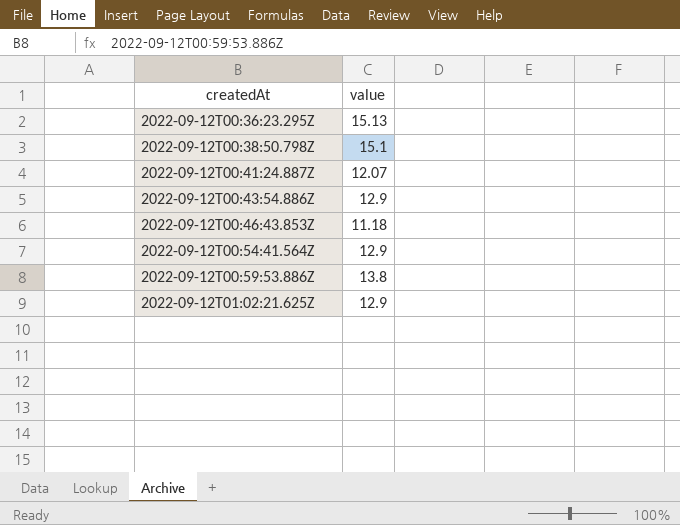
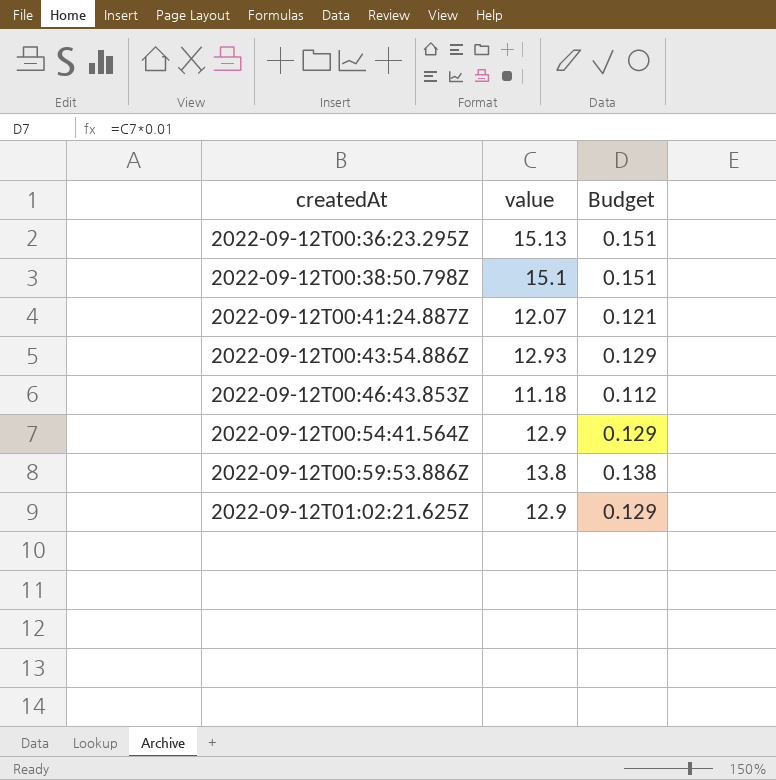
column Budget | formula: none -> [value] * 0.01
2022-09-12T00:43:54.886Z | value: 12.9 -> 12.93

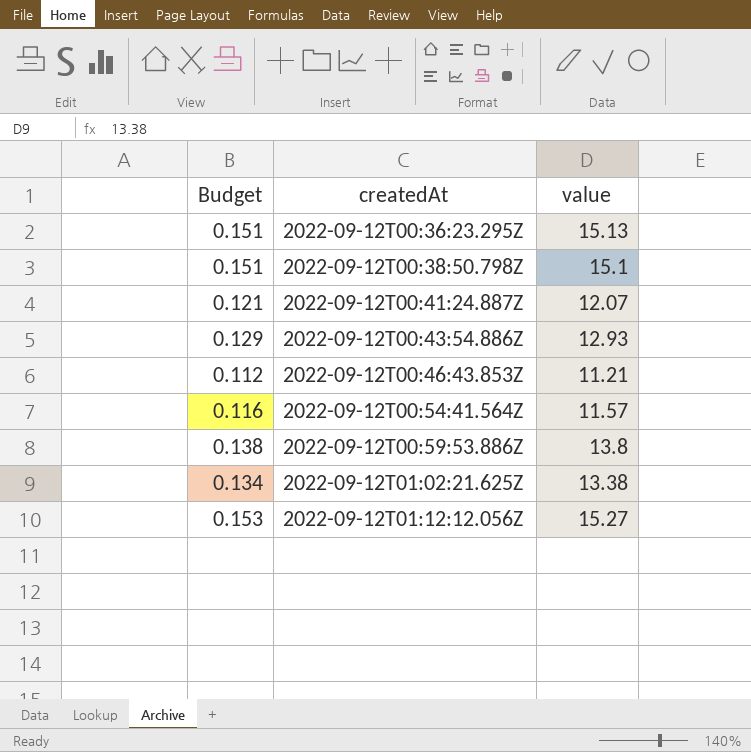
column Budget | position: 3 -> 1
2022-09-12T00:46:43.853Z | value: 11.18 -> 11.21
2022-09-12T00:54:41.564Z | Budget: 0.129 -> 0.116
2022-09-12T00:54:41.564Z | value: 12.9 -> 11.57
2022-09-12T01:02:21.625Z | Budget: 0.129 -> 0.134
2022-09-12T01:02:21.625Z | value: 12.9 -> 13.38
row 2022-09-12T01:12:12.056Z: none -> 0.153 | 15.27

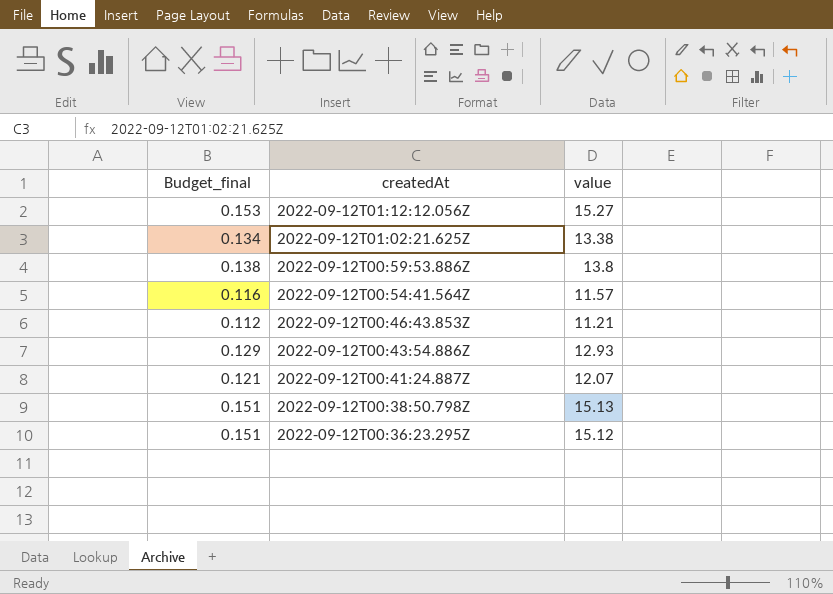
row order: createdAt ascending -> createdAt descending
column name: Budget -> Budget_final
2022-09-12T00:38:50.798Z | value: 15.1 -> 15.13
2022-09-12T00:36:23.295Z | value: 15.13 -> 15.12

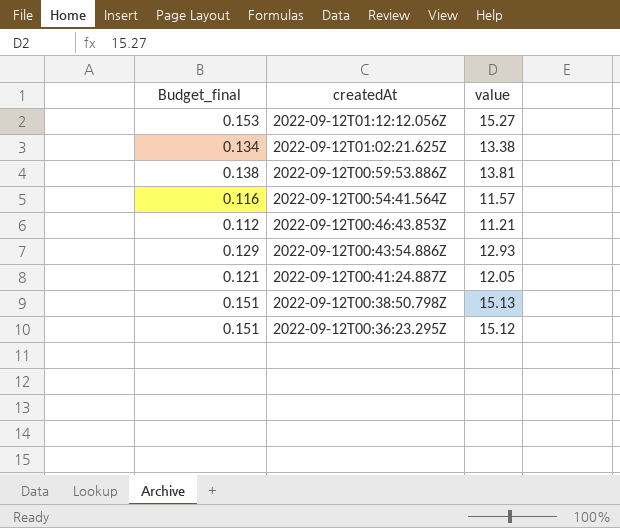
2022-09-12T00:59:53.886Z | value: 13.8 -> 13.81
2022-09-12T00:41:24.887Z | value: 12.07 -> 12.05

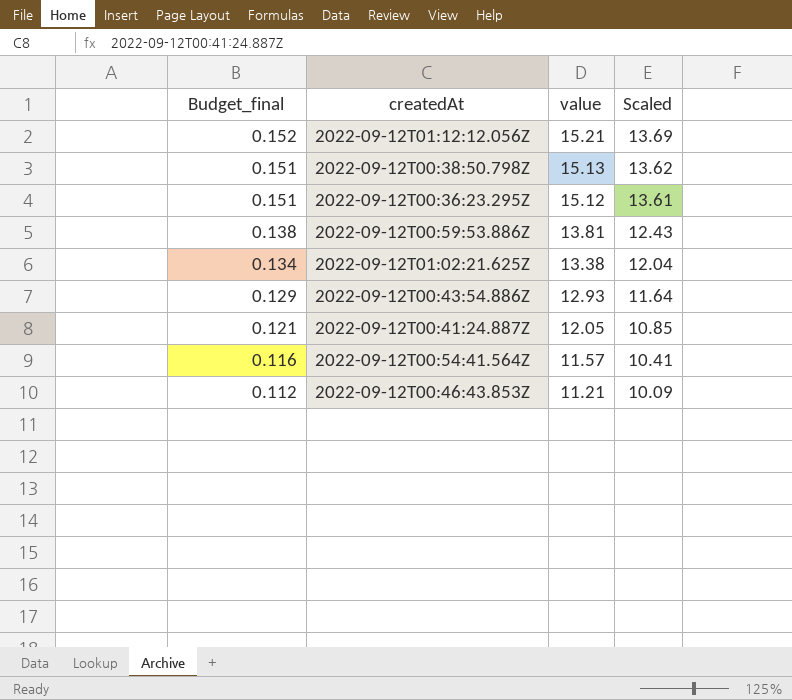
row order: createdAt descending -> Budget_final descending
column Scaled | formula: none -> [value] * 0.9
2022-09-12T01:12:12.056Z | Budget_final: 0.153 -> 0.152
2022-09-12T01:12:12.056Z | value: 15.27 -> 15.21

